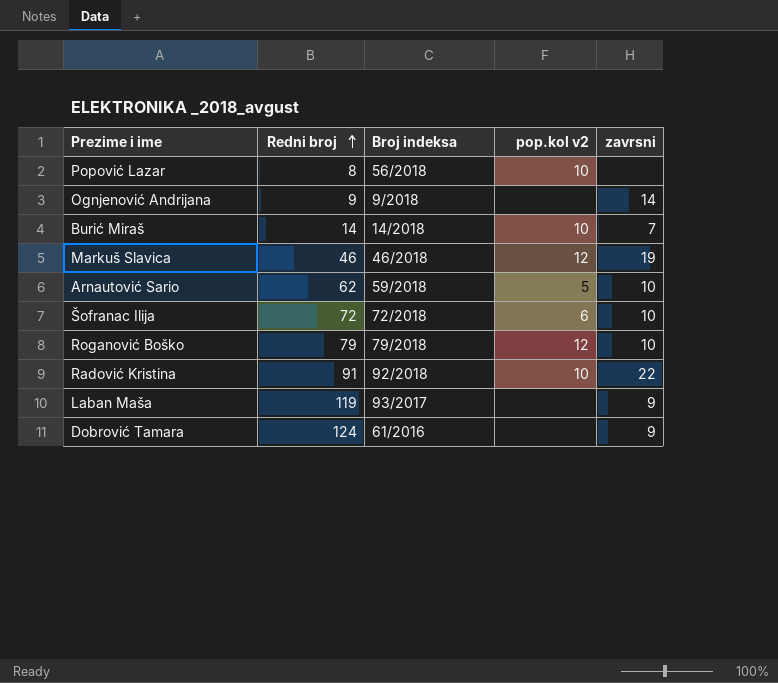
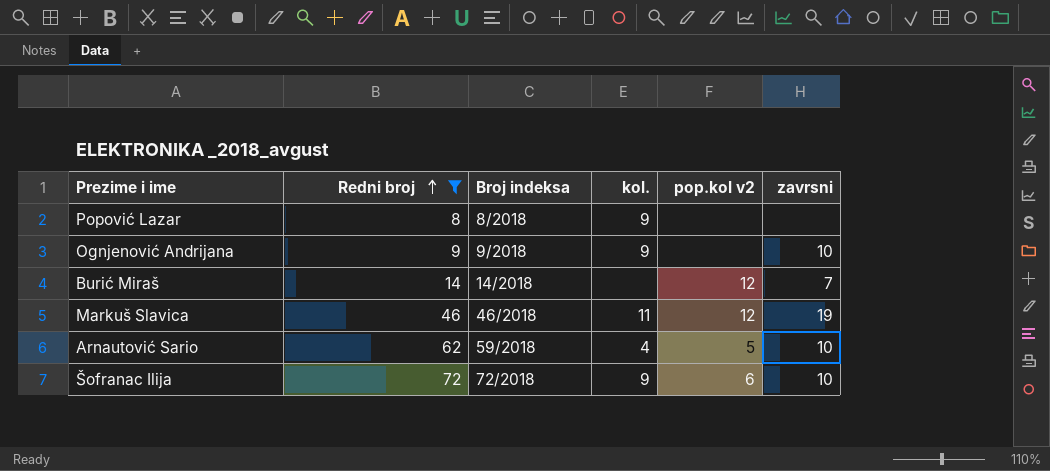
filter: none -> Redni broj <= 72
column kol. | position: none -> 4
Popović Lazar | Broj indeksa: 56/2018 -> 8/2018
Popović Lazar | pop.kol v2: 10 -> none
Ognjenović Andrijana | zavrsni: 14 -> 10
Burić Miraš | pop.kol v2: 10 -> 12

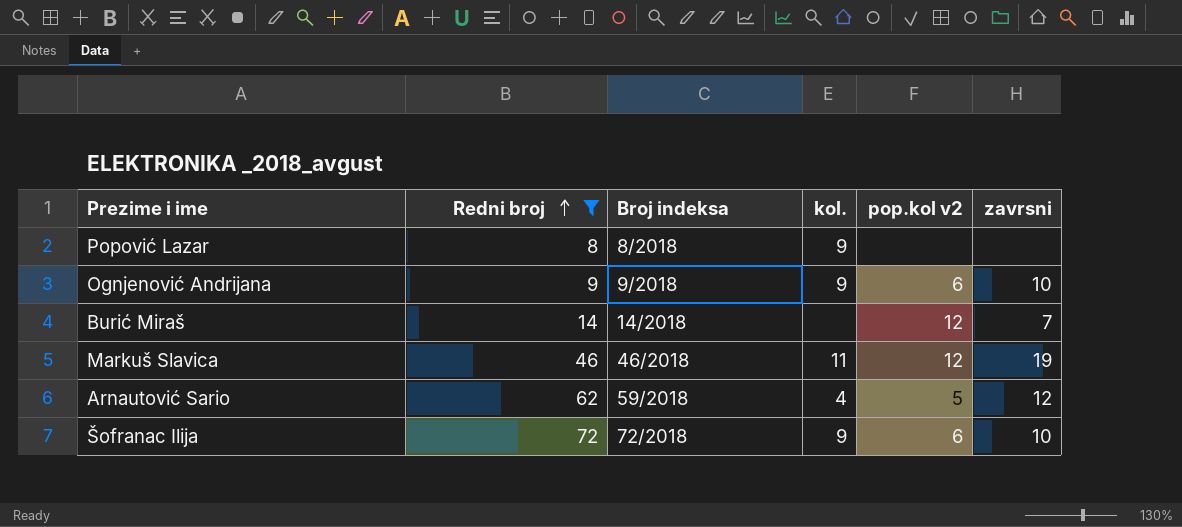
Ognjenović Andrijana | pop.kol v2: none -> 6
Arnautović Sario | zavrsni: 10 -> 12

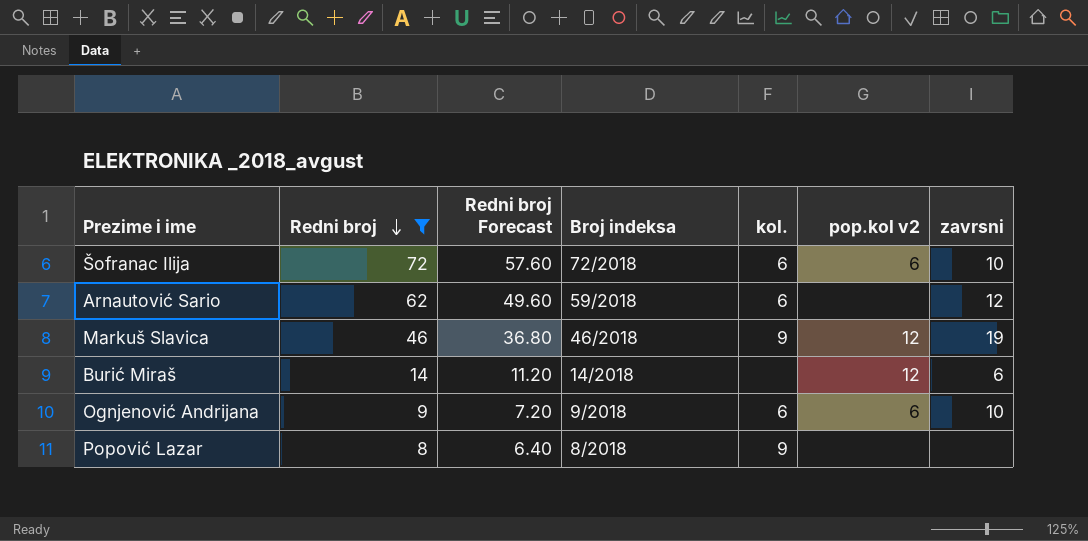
row order: Redni broj ascending -> Redni broj descending
column Redni broj Forecast | formula: none -> [Redni broj] * 0.8
Šofranac Ilija | kol.: 9 -> 6
Arnautović Sario | kol.: 4 -> 6
Arnautović Sario | pop.kol v2: 5 -> none
Markuš Slavica | kol.: 11 -> 9
Burić Miraš | zavrsni: 7 -> 6
Ognjenović Andrijana | kol.: 9 -> 6

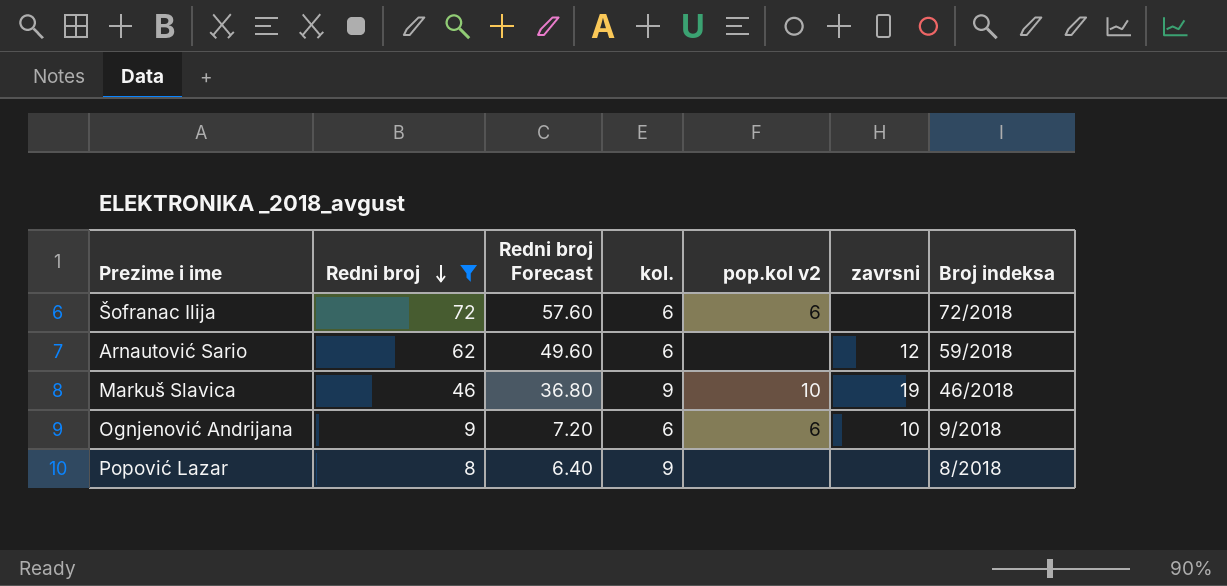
column Broj indeksa | position: 4 -> 7
row Burić Miraš: 14 | 11.20 | 14/2018 | none | 12 | 6 -> none
Šofranac Ilija | zavrsni: 10 -> none
Markuš Slavica | pop.kol v2: 12 -> 10

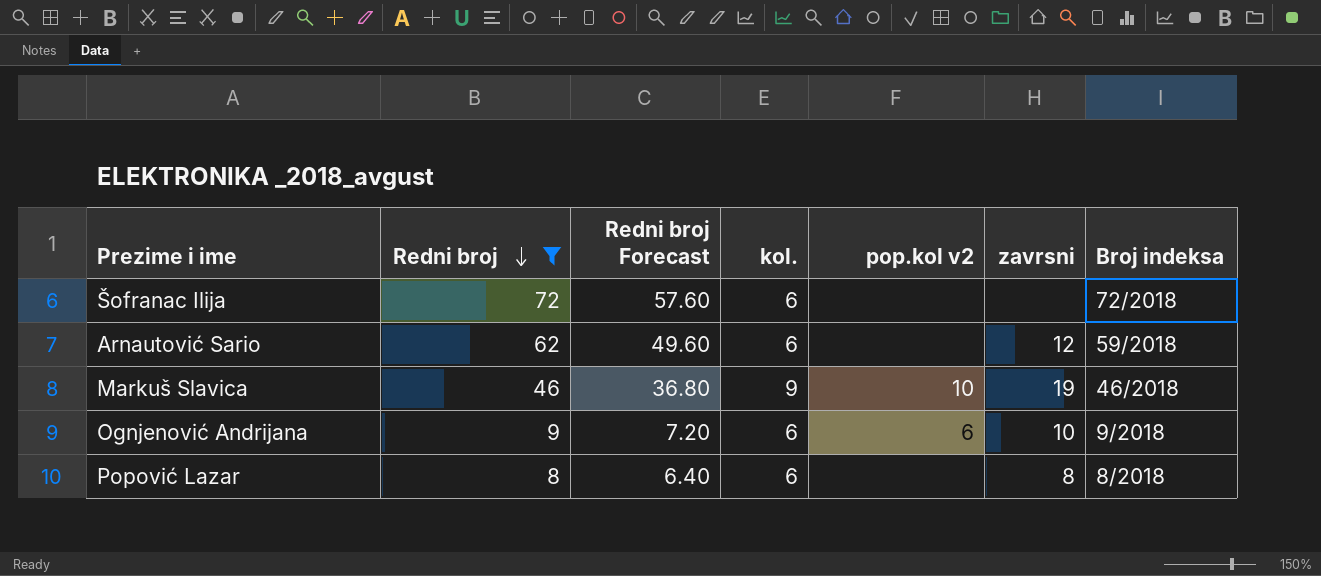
Šofranac Ilija | pop.kol v2: 6 -> none
Popović Lazar | kol.: 9 -> 6
Popović Lazar | zavrsni: none -> 8

